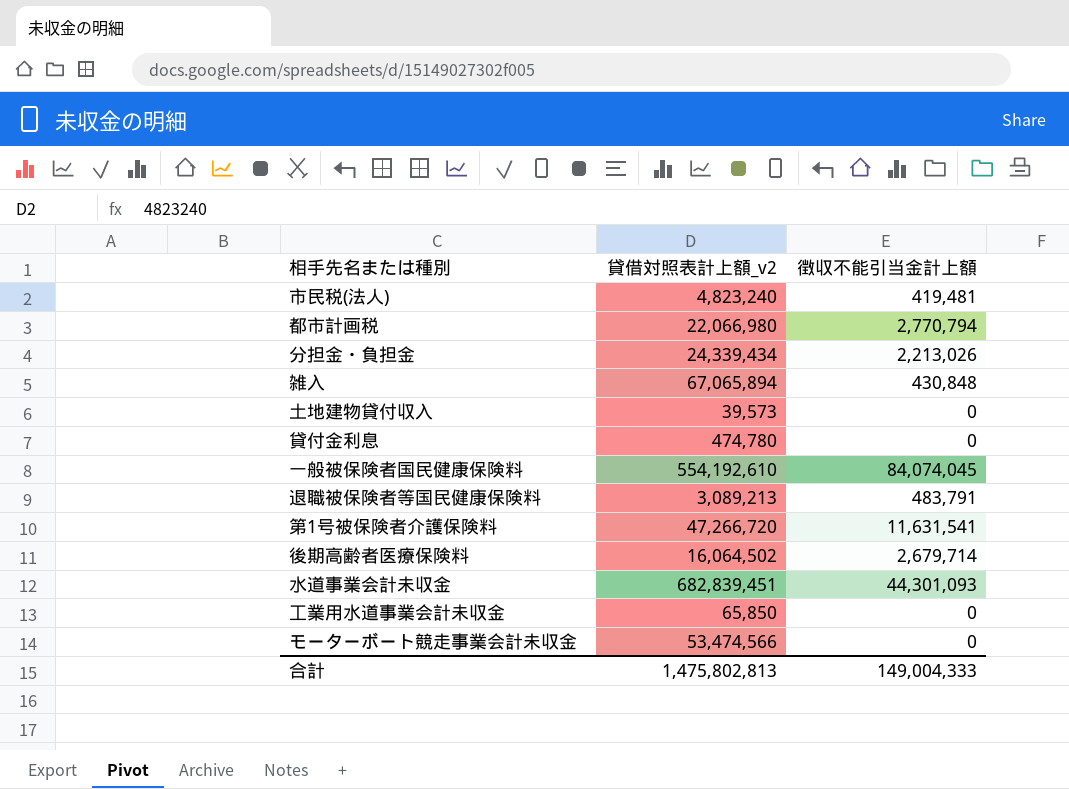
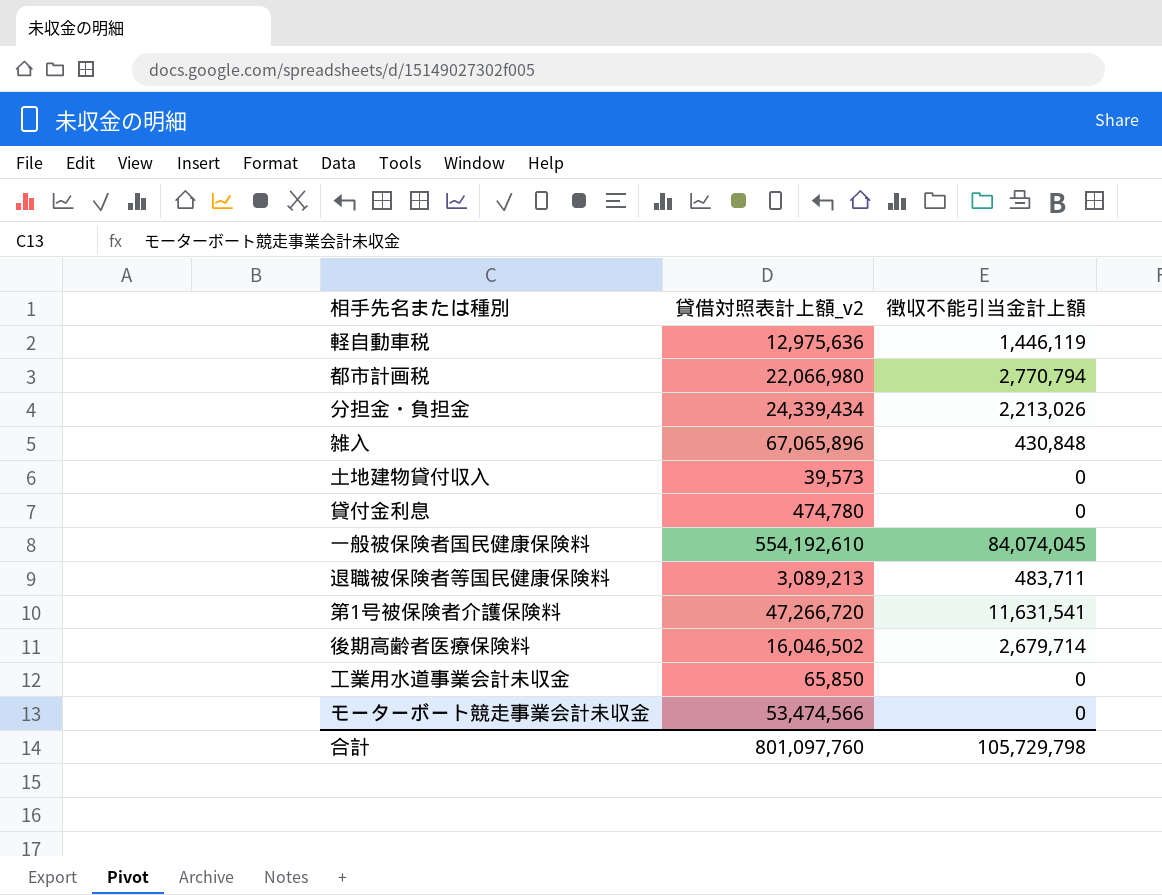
row 市民税(法人): 4,823,240 | 419,481 -> none
row 水道事業会計未収金: 682,839,451 | 44,301,093 -> none
row 軽自動車税: none -> 12,975,636 | 1,446,119
雑入 | 貸借対照表計上額_v2: 67,065,894 -> 67,065,896
退職被保険者等国民健康保険料 | 徴収不能引当金計上額: 483,791 -> 483,711
後期高齢者医療保険料 | 貸借対照表計上額_v2: 16,064,502 -> 16,046,502
合計 | 貸借対照表計上額_v2: 1,475,802,813 -> 801,097,760
合計 | 徴収不能引当金計上額: 149,004,333 -> 105,729,798

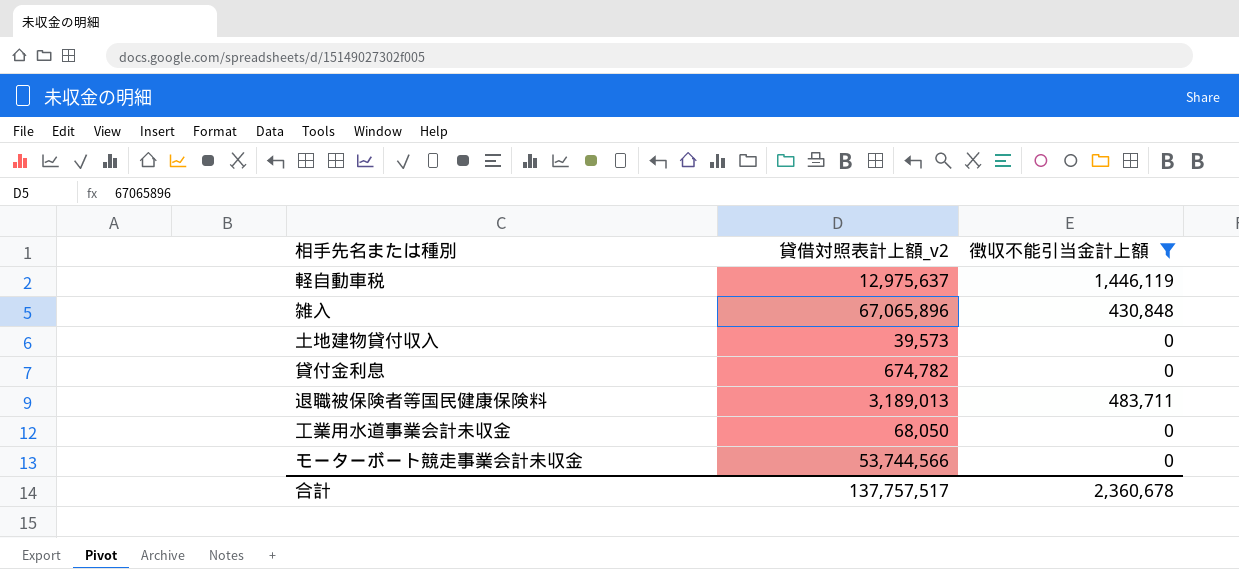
filter: none -> 徴収不能引当金計上額 <= 1,446,119
軽自動車税 | 貸借対照表計上額_v2: 12,975,636 -> 12,975,637
貸付金利息 | 貸借対照表計上額_v2: 474,780 -> 674,782
退職被保険者等国民健康保険料 | 貸借対照表計上額_v2: 3,089,213 -> 3,189,013
工業用水道事業会計未収金 | 貸借対照表計上額_v2: 65,850 -> 68,050
モーターボート競走事業会計未収金 | 貸借対照表計上額_v2: 53,474,566 -> 53,744,566
合計 | 貸借対照表計上額_v2: 801,097,760 -> 137,757,517
合計 | 徴収不能引当金計上額: 105,729,798 -> 2,360,678

